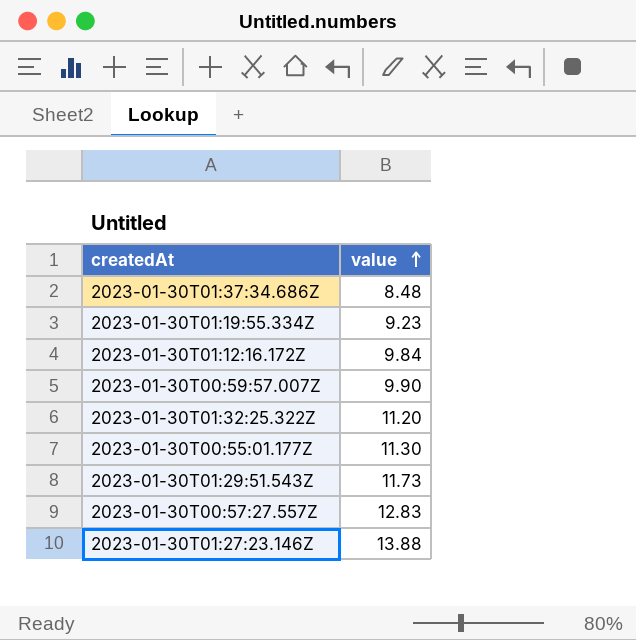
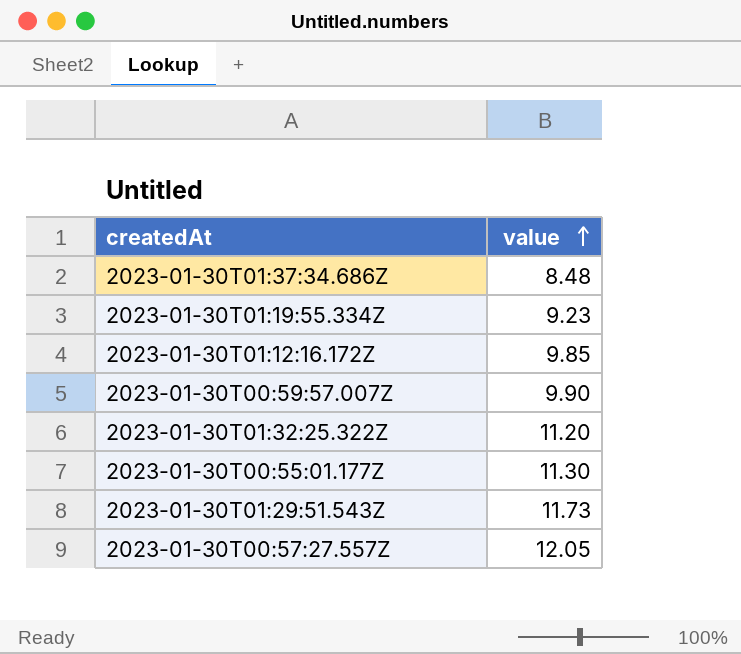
row 2023-01-30T01:27:23.146Z: 13.88 -> none
2023-01-30T01:12:16.172Z | value: 9.84 -> 9.85
2023-01-30T00:57:27.557Z | value: 12.83 -> 12.05

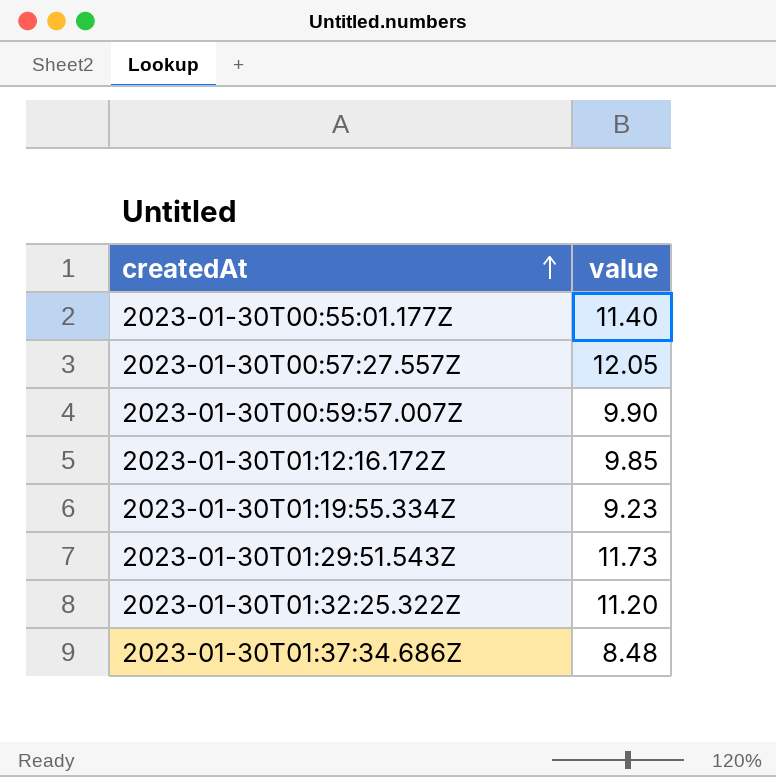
row order: value ascending -> createdAt ascending
2023-01-30T00:55:01.177Z | value: 11.30 -> 11.40

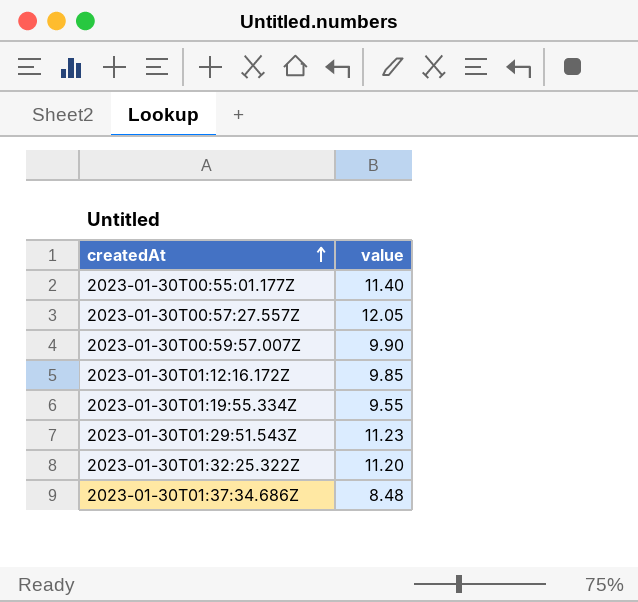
2023-01-30T01:19:55.334Z | value: 9.23 -> 9.55
2023-01-30T01:29:51.543Z | value: 11.73 -> 11.23

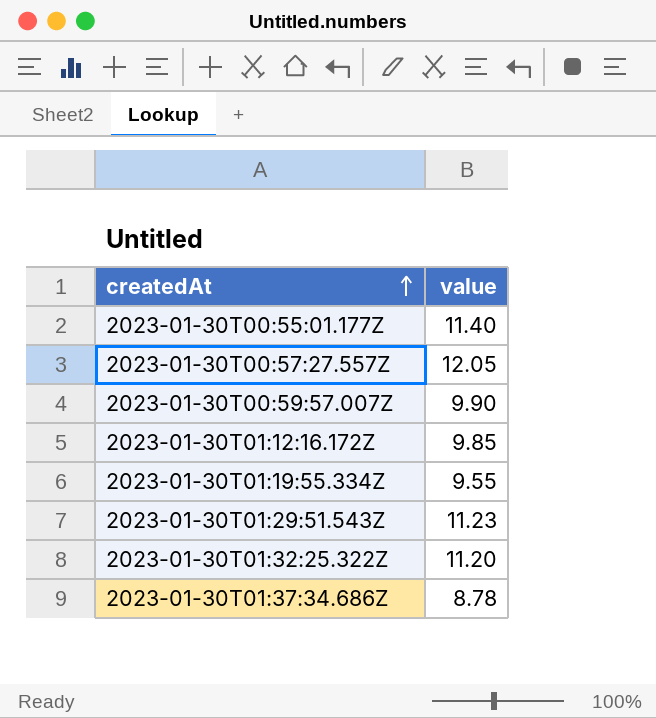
2023-01-30T01:37:34.686Z | value: 8.48 -> 8.78

